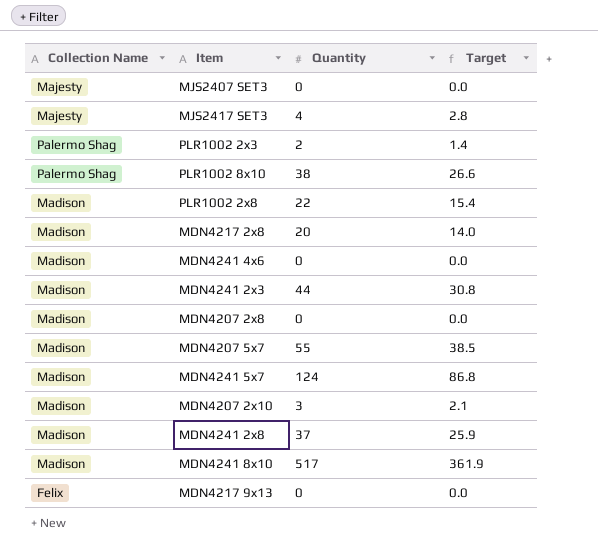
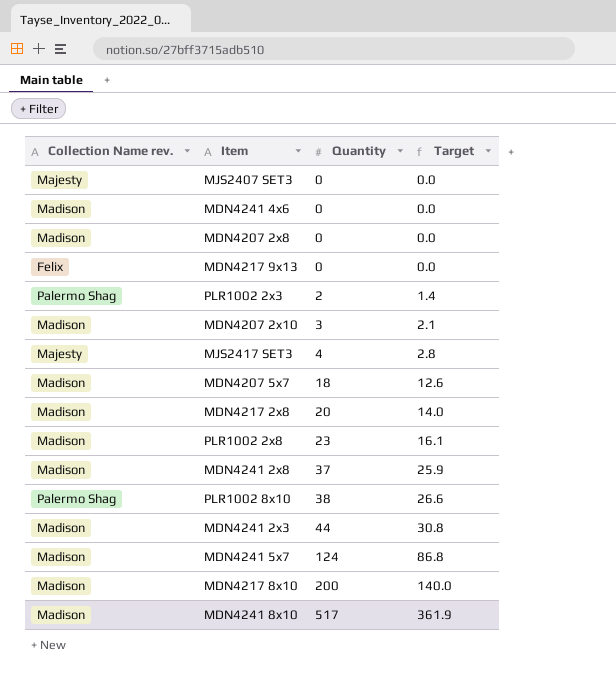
row order: none -> Quantity ascending
column name: Collection Name -> Collection Name rev.
MDN4207 5x7 | Quantity: 55 -> 18
MDN4207 5x7 | Target: 38.5 -> 12.6
PLR1002 2x8 | Quantity: 22 -> 23
PLR1002 2x8 | Target: 15.4 -> 16.1
row MDN4217 8x10: none -> Madison | 200 | 140.0

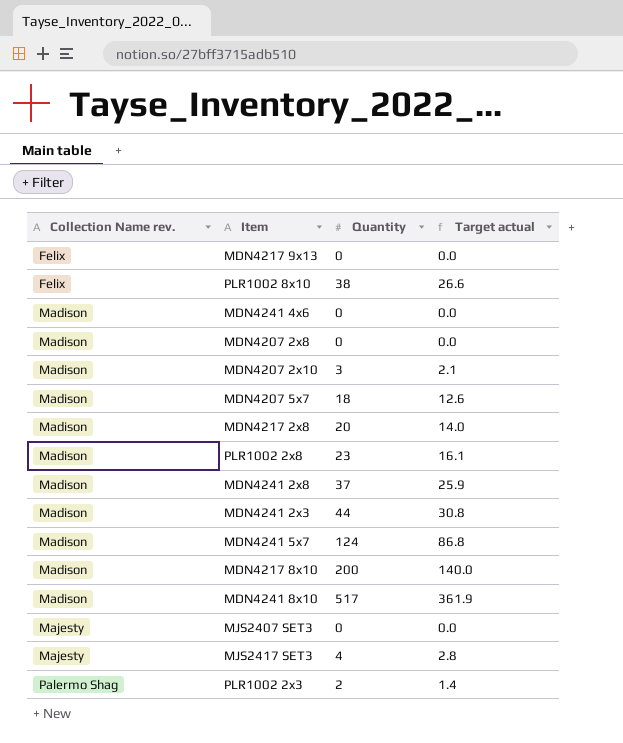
row order: Quantity ascending -> Collection Name rev. ascending
column name: Target -> Target actual
PLR1002 8x10 | Collection Name rev.: Palermo Shag -> Felix

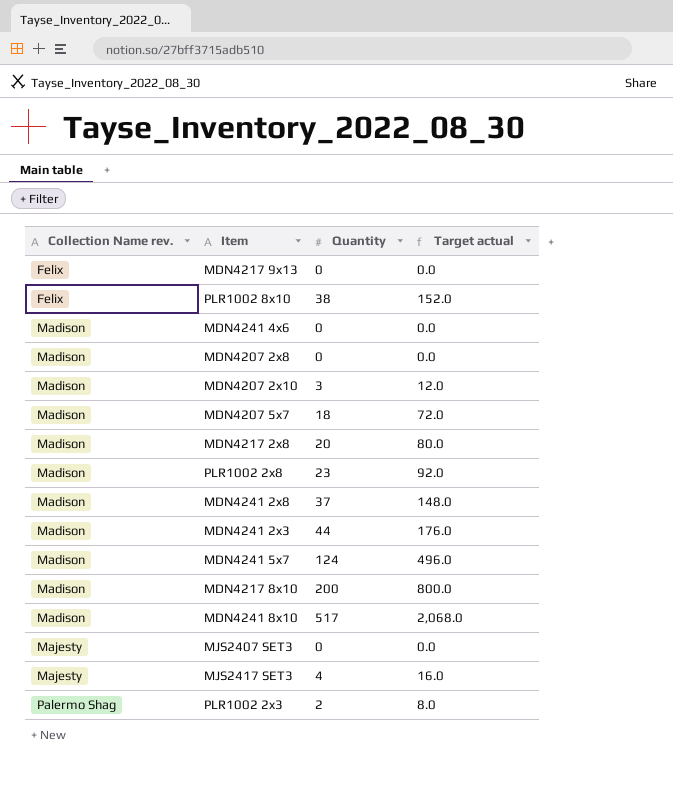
column Target actual | formula: [Quantity] * 0.7 -> [Quantity] * 4

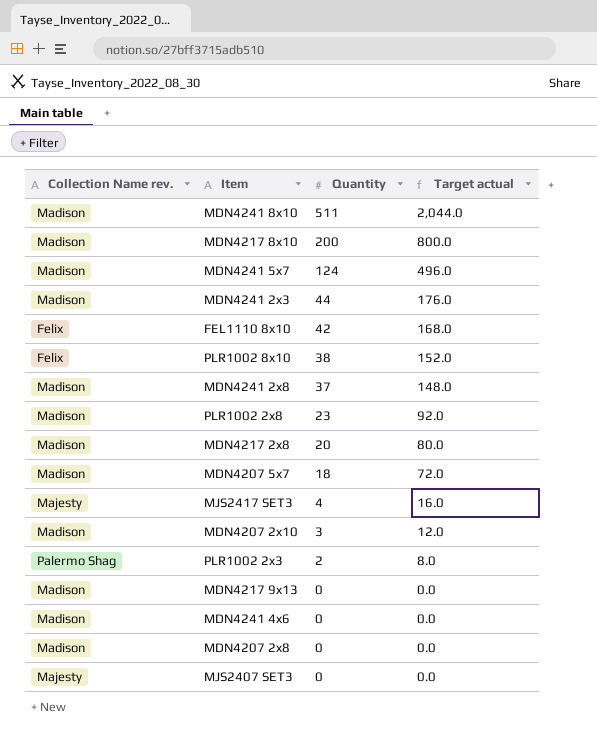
row order: Collection Name rev. ascending -> Quantity descending
MDN4241 8x10 | Quantity: 517 -> 511
MDN4241 8x10 | Target actual: 2,068.0 -> 2,044.0
row FEL1110 8x10: none -> Felix | 42 | 168.0
MDN4217 9x13 | Collection Name rev.: Felix -> Madison

